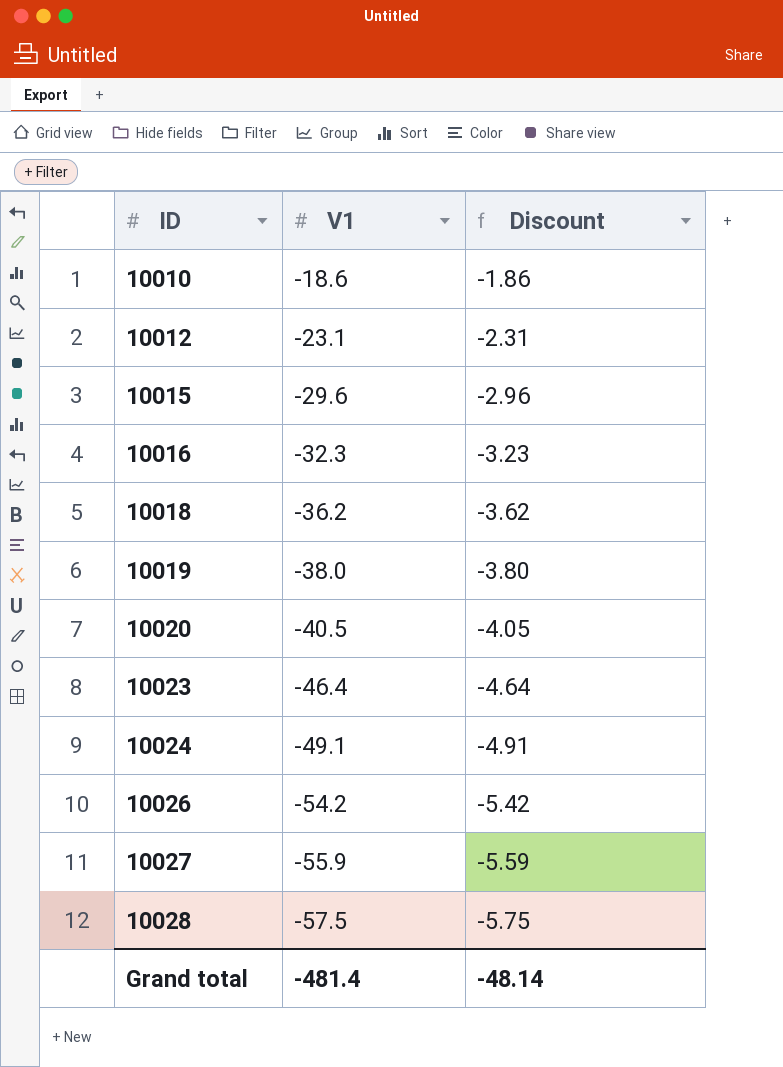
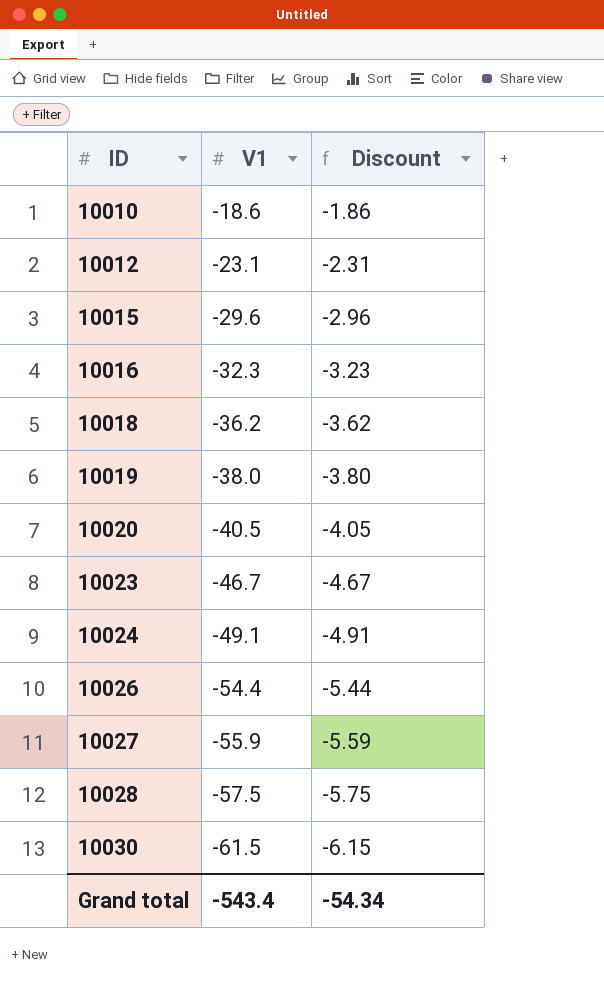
10023 | V1: -46.4 -> -46.7
10023 | Discount: -4.64 -> -4.67
10026 | V1: -54.2 -> -54.4
10026 | Discount: -5.42 -> -5.44
row 10030: none -> -61.5 | -6.15
Grand total | V1: -481.4 -> -543.4
Grand total | Discount: -48.14 -> -54.34

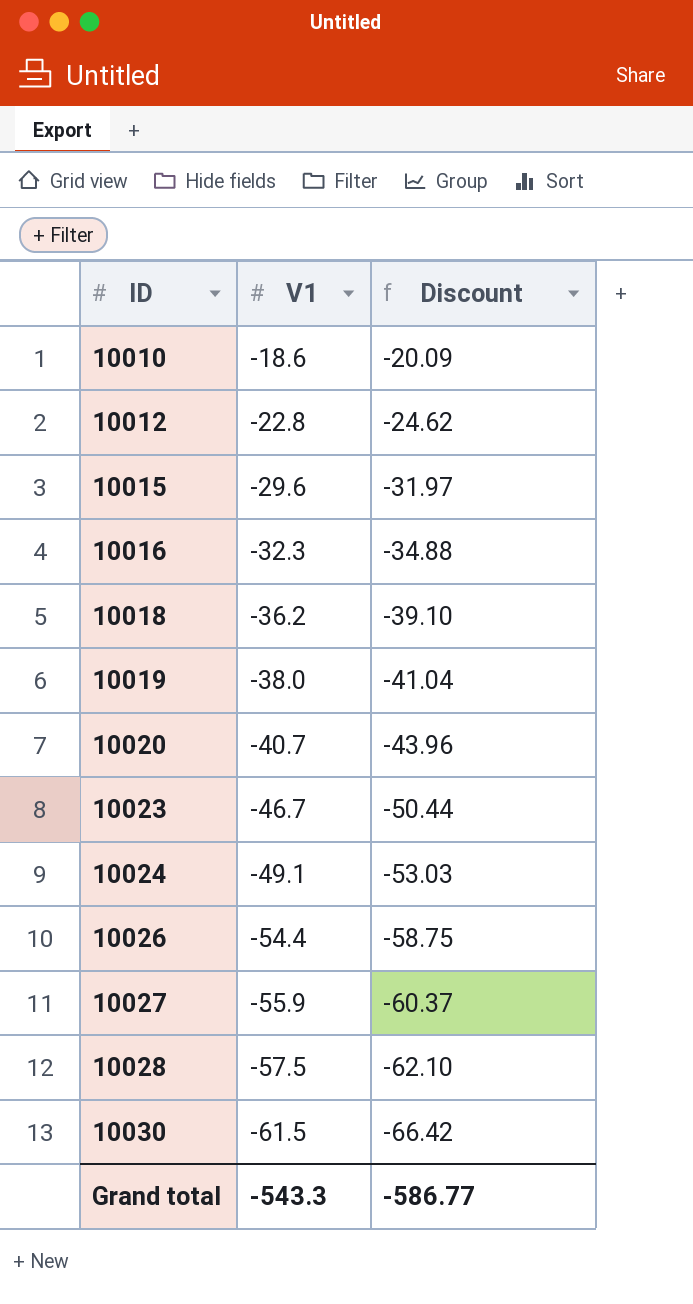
column Discount | formula: [V1] * 0.1 -> [V1] * 1.08
10012 | V1: -23.1 -> -22.8
10020 | V1: -40.5 -> -40.7
Grand total | V1: -543.4 -> -543.3
Grand total | Discount: -54.34 -> -586.77

